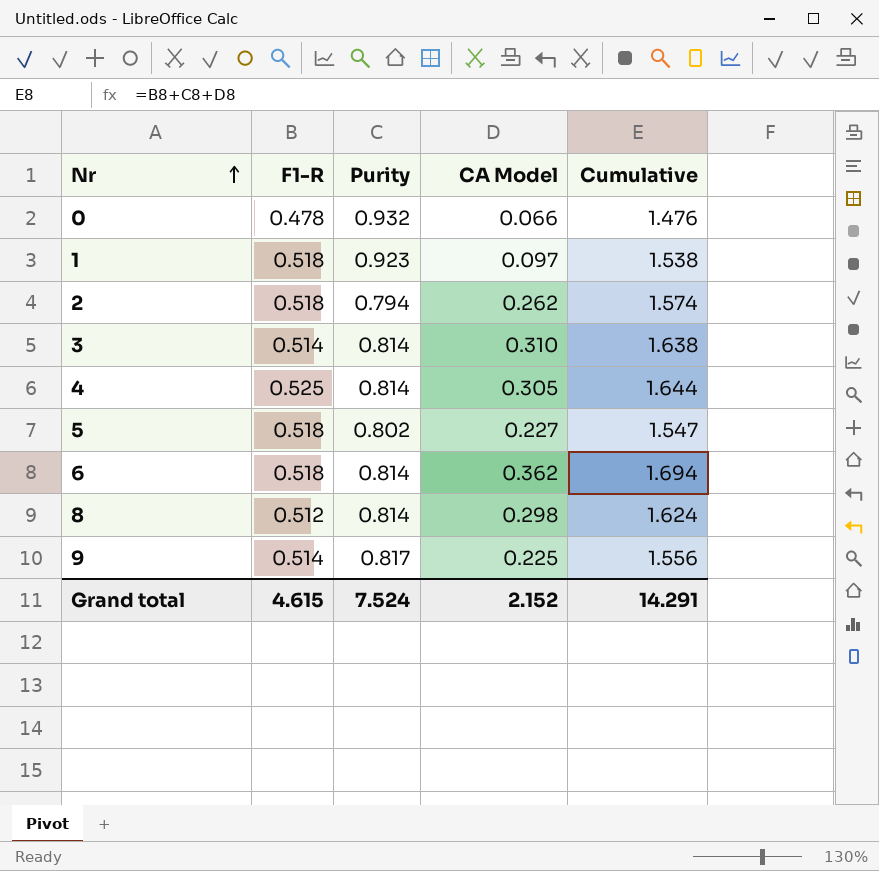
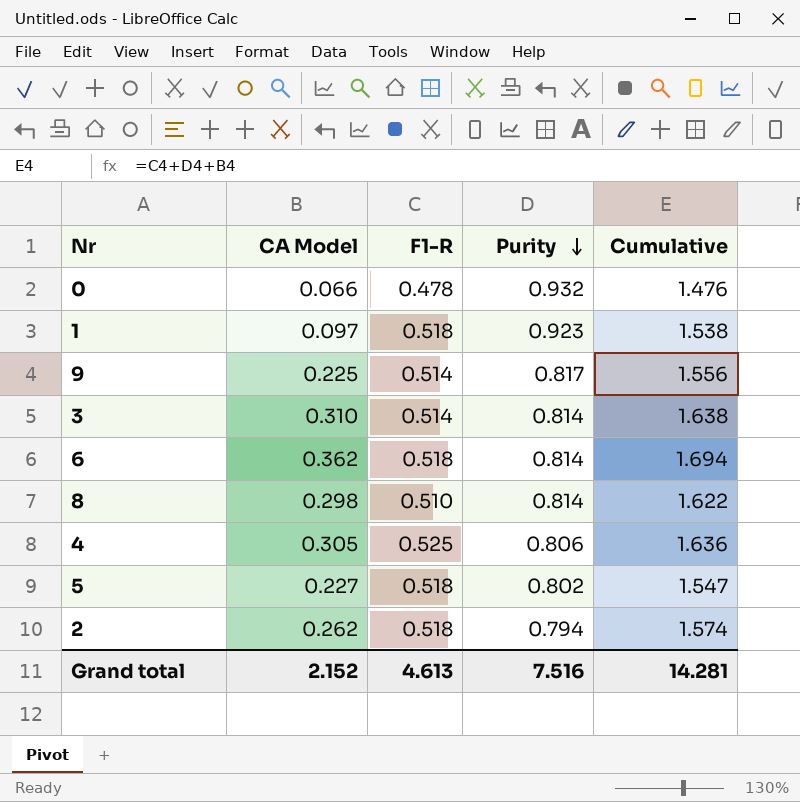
row order: Nr ascending -> Purity descending
column CA Model | position: 4 -> 2
8 | F1-R: 0.512 -> 0.510
8 | Cumulative: 1.624 -> 1.622
4 | Purity: 0.814 -> 0.806
4 | Cumulative: 1.644 -> 1.636
Grand total | F1-R: 4.615 -> 4.613
Grand total | Purity: 7.524 -> 7.516
Grand total | Cumulative: 14.291 -> 14.281

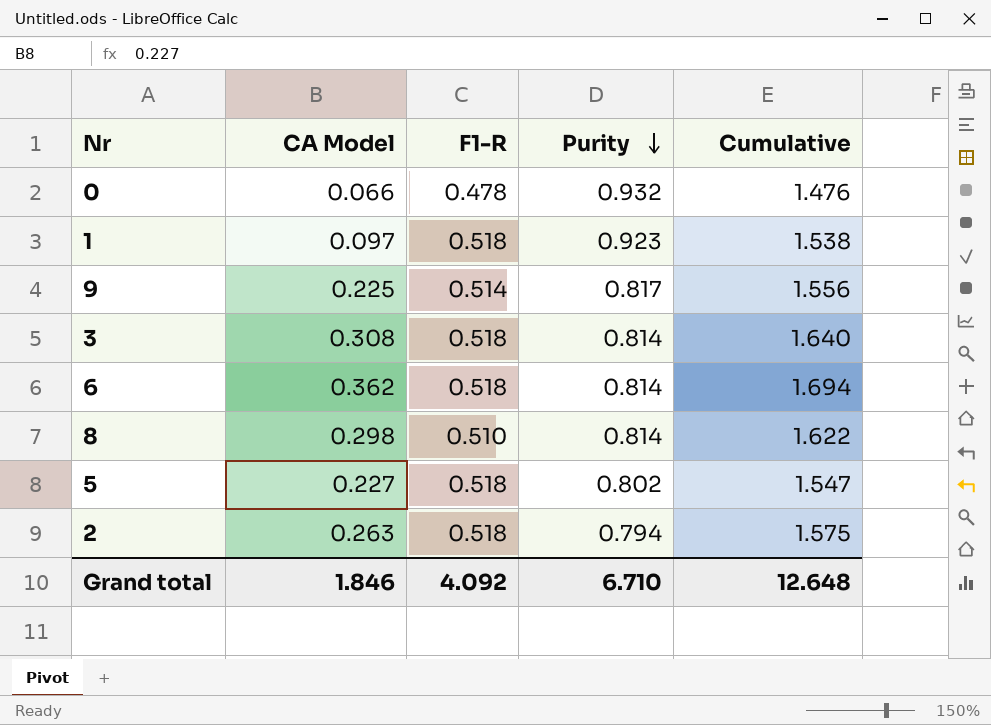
row 4: 0.305 | 0.525 | 0.806 | 1.636 -> none
3 | CA Model: 0.310 -> 0.308
3 | F1-R: 0.514 -> 0.518
3 | Cumulative: 1.638 -> 1.640
2 | CA Model: 0.262 -> 0.263
2 | Cumulative: 1.574 -> 1.575
Grand total | CA Model: 2.152 -> 1.846
Grand total | F1-R: 4.613 -> 4.092
Grand total | Purity: 7.516 -> 6.710
Grand total | Cumulative: 14.281 -> 12.648

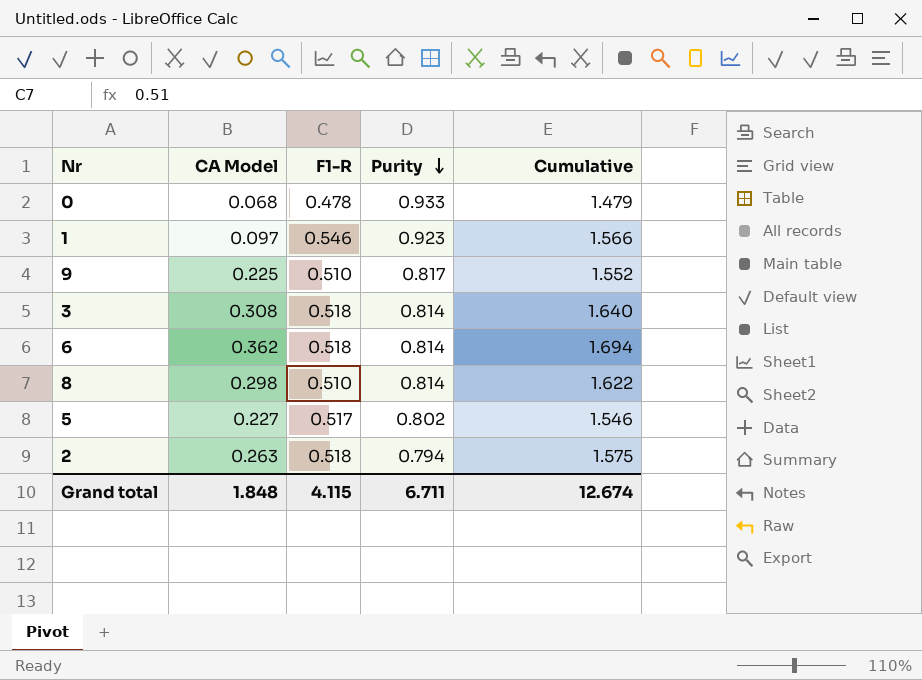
0 | CA Model: 0.066 -> 0.068
0 | Purity: 0.932 -> 0.933
0 | Cumulative: 1.476 -> 1.479
1 | F1-R: 0.518 -> 0.546
1 | Cumulative: 1.538 -> 1.566
9 | F1-R: 0.514 -> 0.510
9 | Cumulative: 1.556 -> 1.552
5 | F1-R: 0.518 -> 0.517
5 | Cumulative: 1.547 -> 1.546
Grand total | CA Model: 1.846 -> 1.848
Grand total | F1-R: 4.092 -> 4.115
Grand total | Purity: 6.710 -> 6.711
Grand total | Cumulative: 12.648 -> 12.674

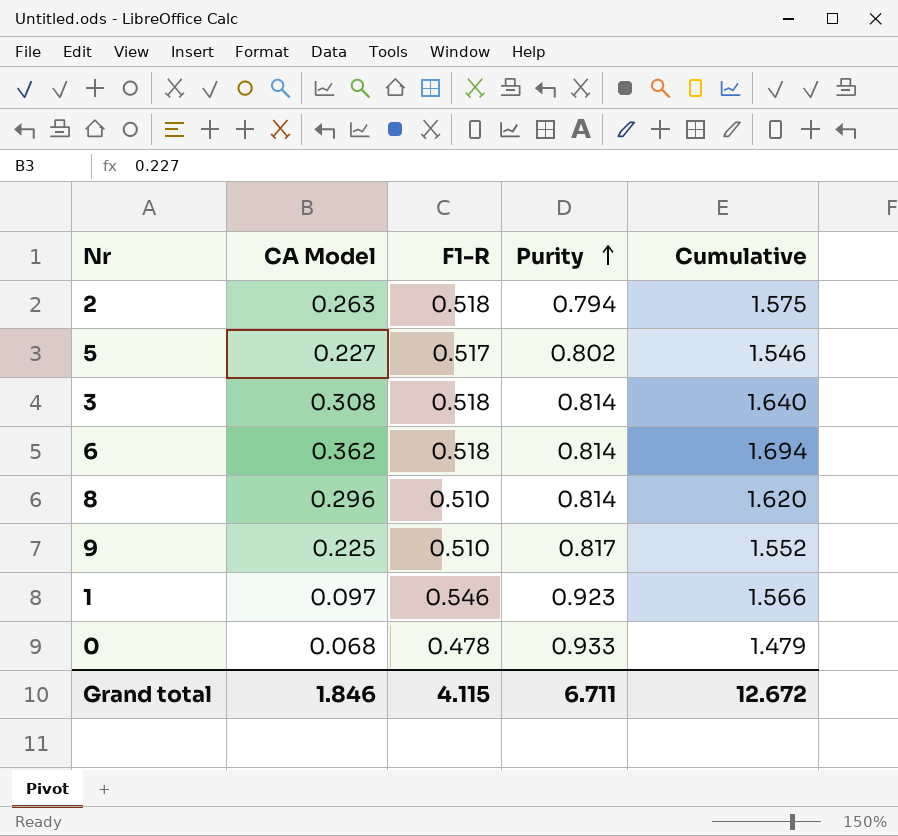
row order: Purity descending -> Purity ascending
8 | CA Model: 0.298 -> 0.296
8 | Cumulative: 1.622 -> 1.620
Grand total | CA Model: 1.848 -> 1.846
Grand total | Cumulative: 12.674 -> 12.672

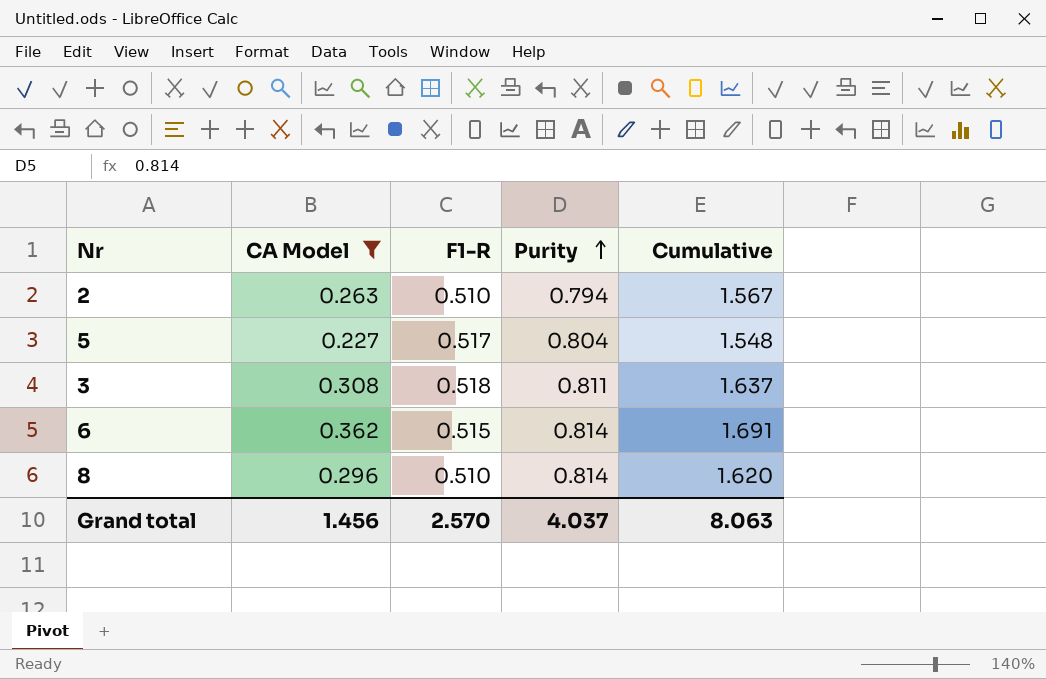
filter: none -> CA Model >= 0.227
2 | F1-R: 0.518 -> 0.510
2 | Cumulative: 1.575 -> 1.567
5 | Purity: 0.802 -> 0.804
5 | Cumulative: 1.546 -> 1.548
3 | Purity: 0.814 -> 0.811
3 | Cumulative: 1.640 -> 1.637
6 | F1-R: 0.518 -> 0.515
6 | Cumulative: 1.694 -> 1.691
Grand total | CA Model: 1.846 -> 1.456
Grand total | F1-R: 4.115 -> 2.570
Grand total | Purity: 6.711 -> 4.037
Grand total | Cumulative: 12.672 -> 8.063

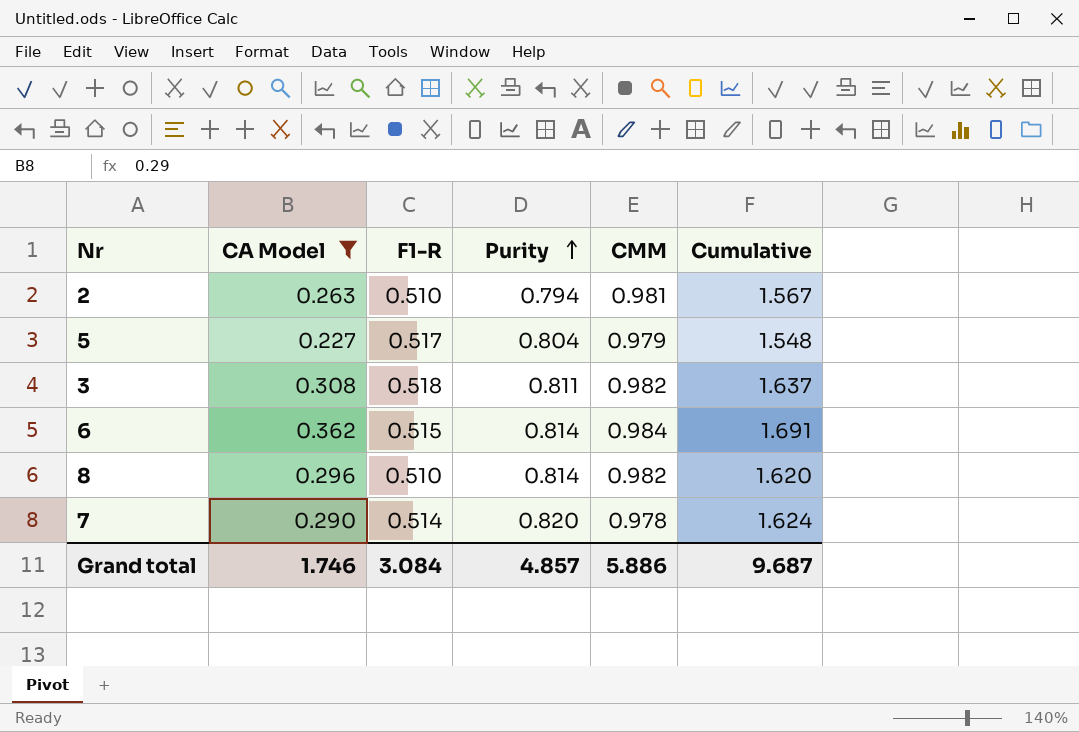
column CMM | position: none -> 5
row 7: none -> 0.290 | 0.514 | 0.820 | 0.978 | 1.624
Grand total | CA Model: 1.456 -> 1.746
Grand total | F1-R: 2.570 -> 3.084
Grand total | Purity: 4.037 -> 4.857
Grand total | Cumulative: 8.063 -> 9.687

